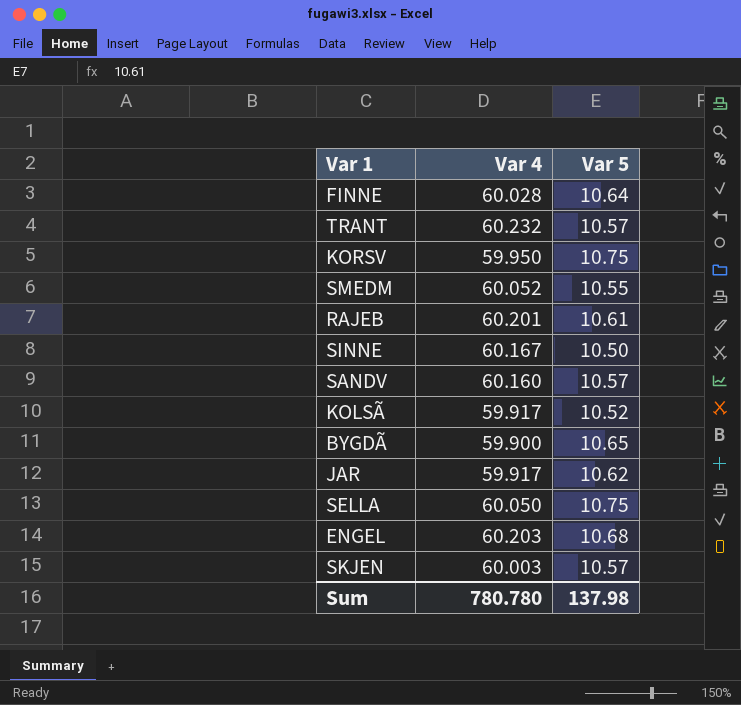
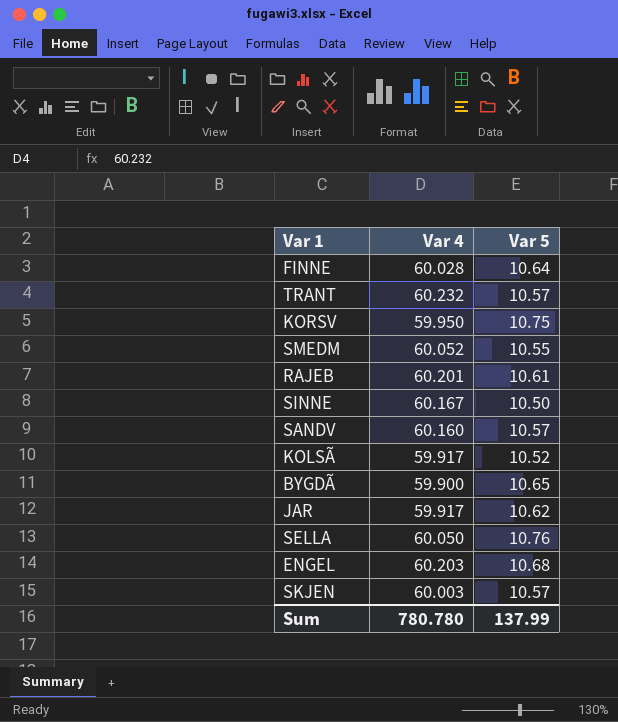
SELLA | Var 5: 10.75 -> 10.76
Sum | Var 5: 137.98 -> 137.99

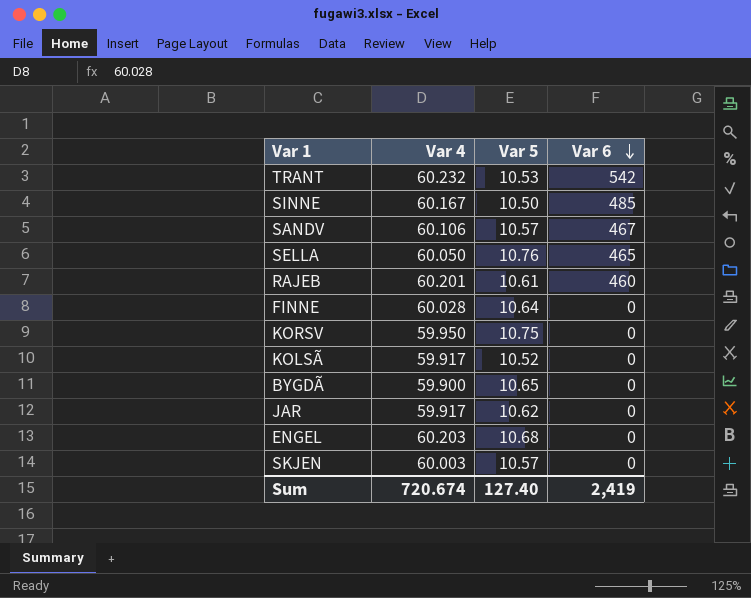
row order: none -> Var 6 descending
column Var 6 | position: none -> 4
row SMEDM: 60.052 | 10.55 -> none
TRANT | Var 5: 10.57 -> 10.53
SANDV | Var 4: 60.160 -> 60.106
Sum | Var 4: 780.780 -> 720.674
Sum | Var 5: 137.99 -> 127.40

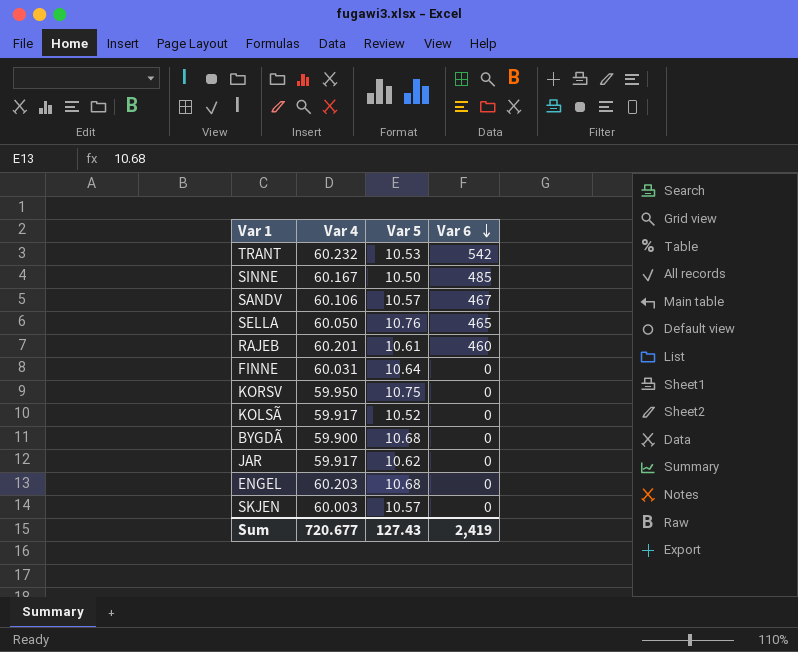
FINNE | Var 4: 60.028 -> 60.031
BYGDÃ | Var 5: 10.65 -> 10.68
Sum | Var 4: 720.674 -> 720.677
Sum | Var 5: 127.40 -> 127.43

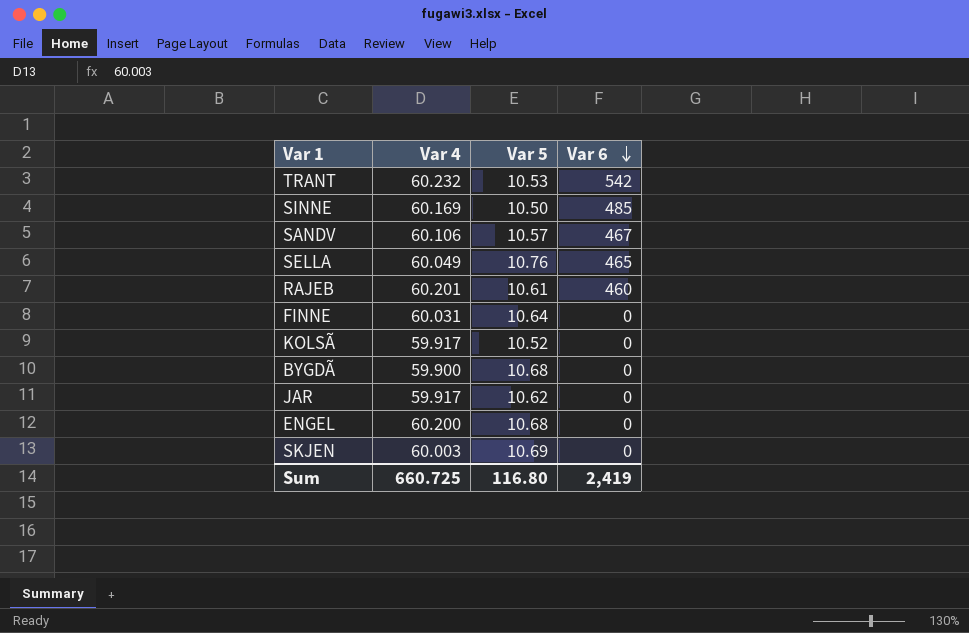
row KORSV: 59.950 | 10.75 | 0 -> none
SINNE | Var 4: 60.167 -> 60.169
SELLA | Var 4: 60.050 -> 60.049
ENGEL | Var 4: 60.203 -> 60.200
SKJEN | Var 5: 10.57 -> 10.69
Sum | Var 4: 720.677 -> 660.725
Sum | Var 5: 127.43 -> 116.80

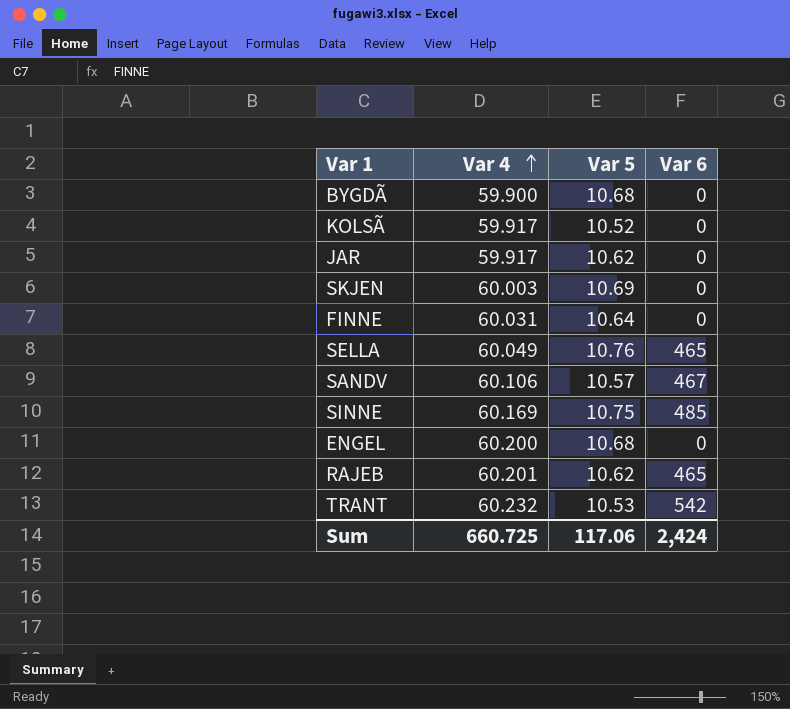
row order: Var 6 descending -> Var 4 ascending
SINNE | Var 5: 10.50 -> 10.75
RAJEB | Var 5: 10.61 -> 10.62
RAJEB | Var 6: 460 -> 465
Sum | Var 5: 116.80 -> 117.06
Sum | Var 6: 2,419 -> 2,424

